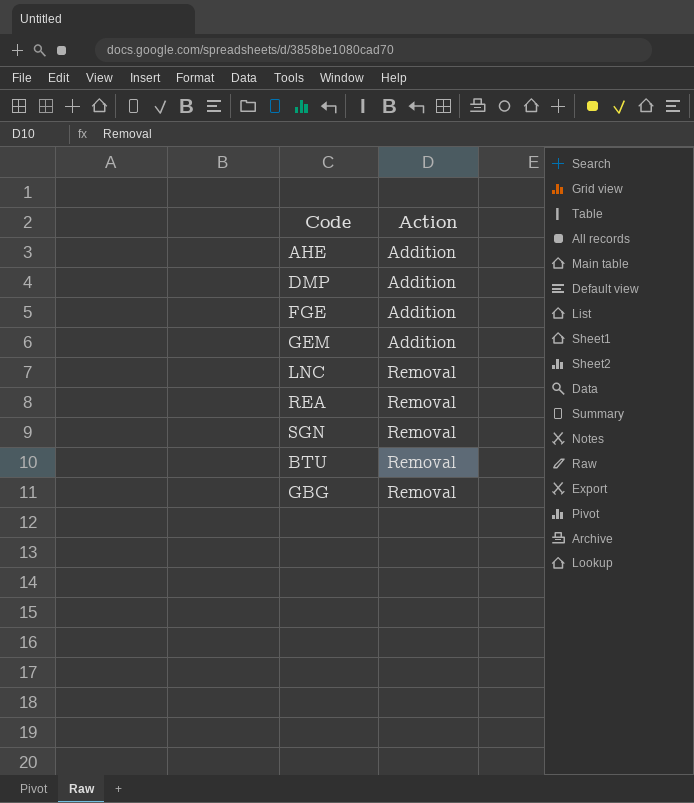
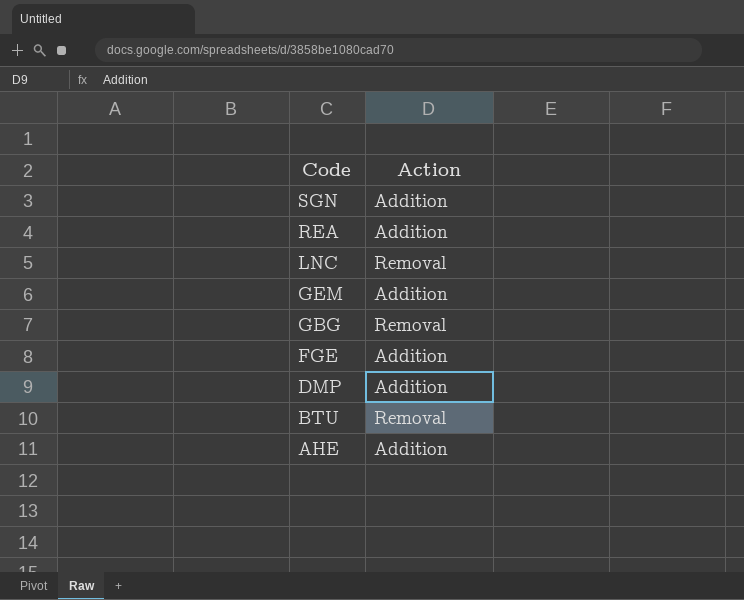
row order: Action ascending -> Code descending
SGN | Action: Removal -> Addition
REA | Action: Removal -> Addition

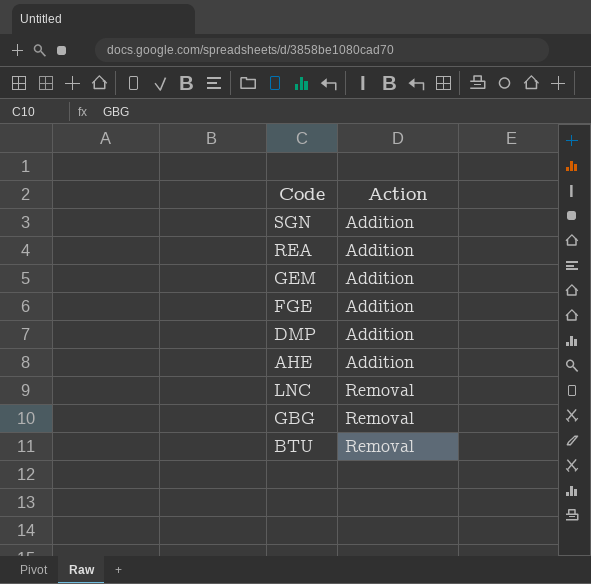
row order: Code descending -> Action ascending

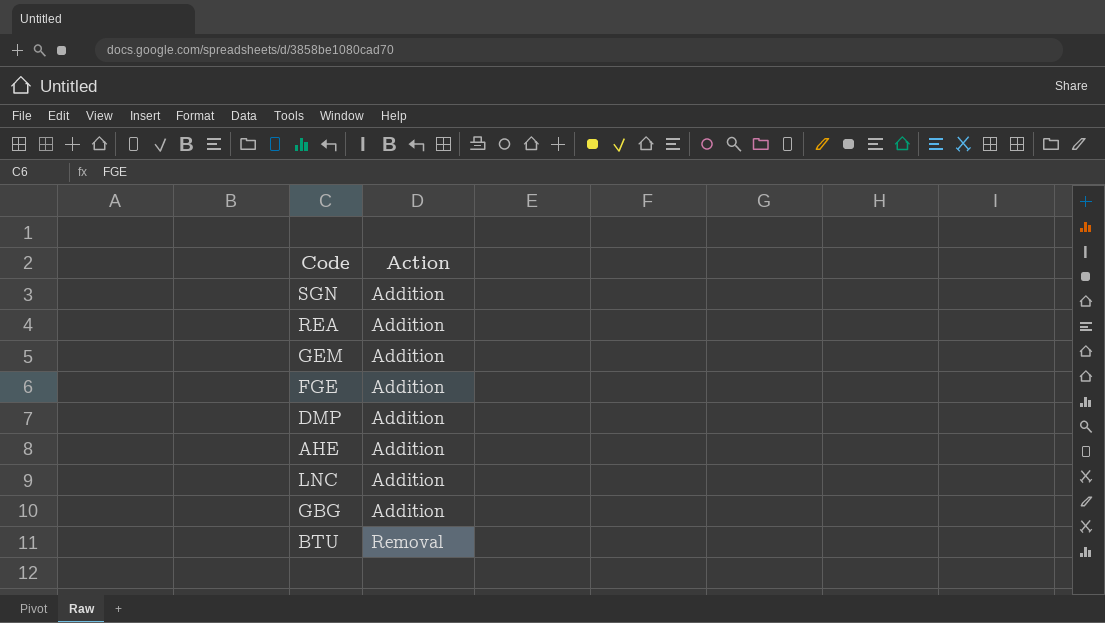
LNC | Action: Removal -> Addition
GBG | Action: Removal -> Addition

